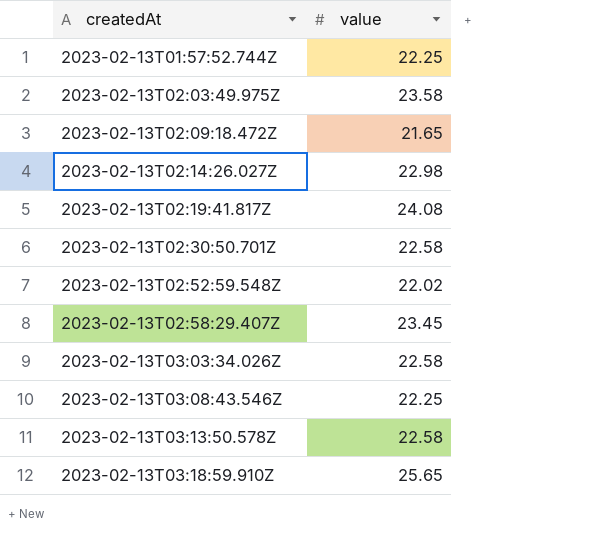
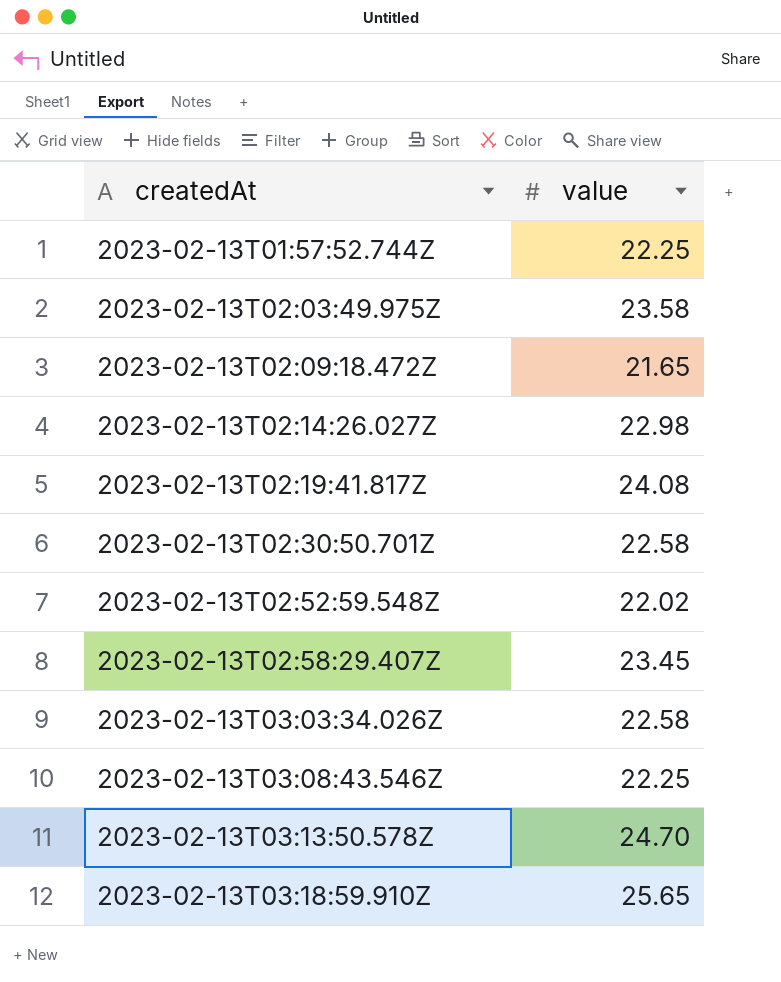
2023-02-13T03:13:50.578Z | value: 22.58 -> 24.70

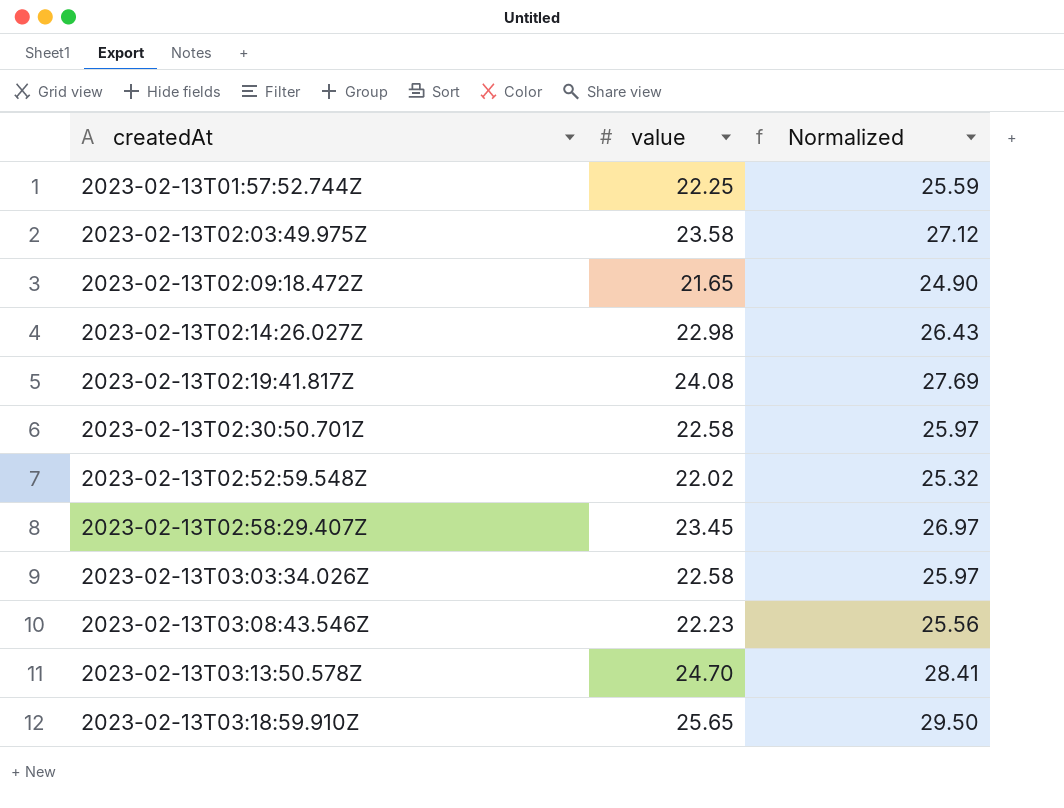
column Normalized | formula: none -> [value] * 1.15
2023-02-13T03:08:43.546Z | value: 22.25 -> 22.23

